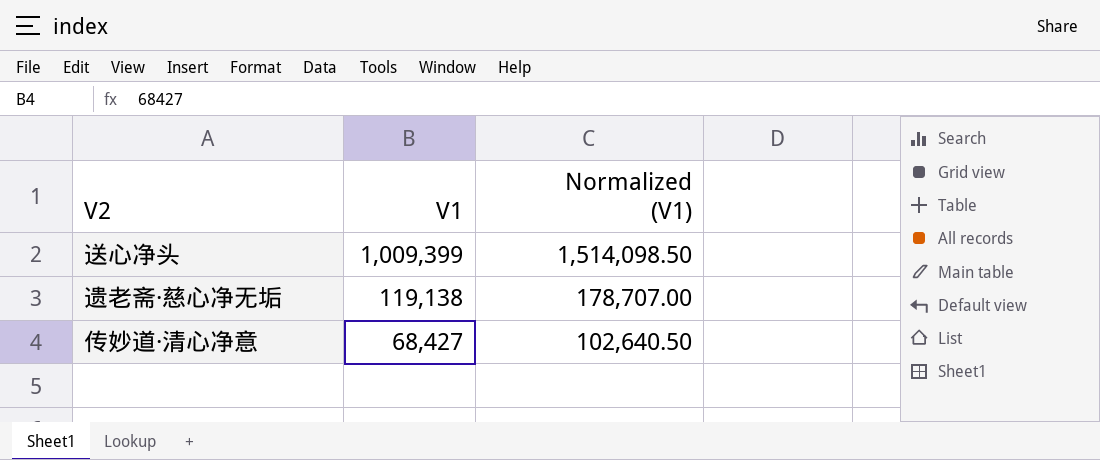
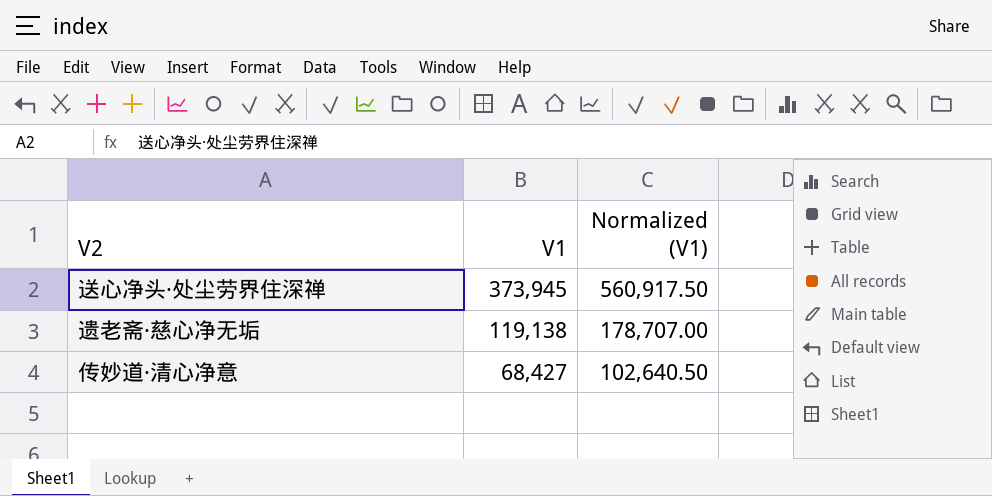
row 送心净头: 1,009,399 | 1,514,098.50 -> none
row 送心净头·处尘劳界住深禅: none -> 373,945 | 560,917.50

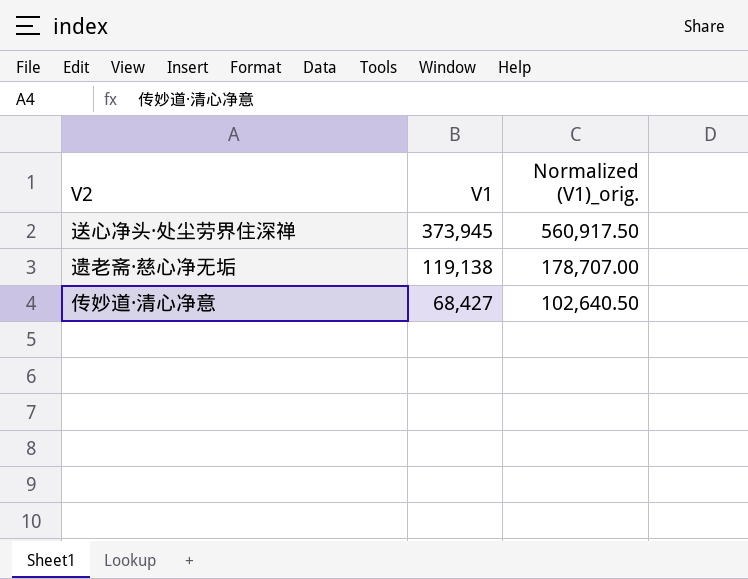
column name: Normalized (V1) -> Normalized (V1)_orig.

